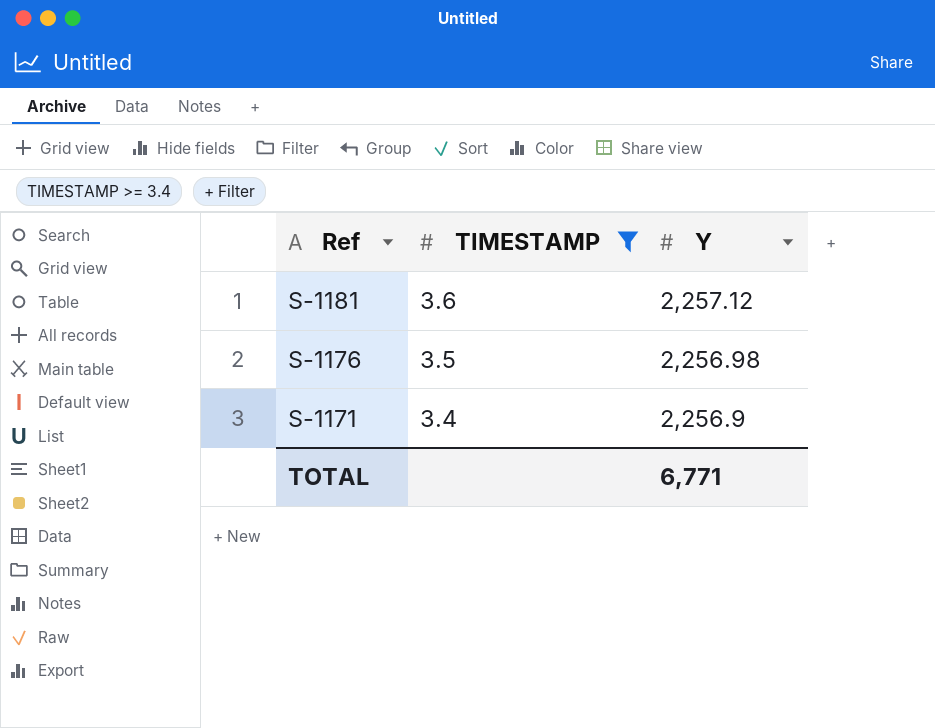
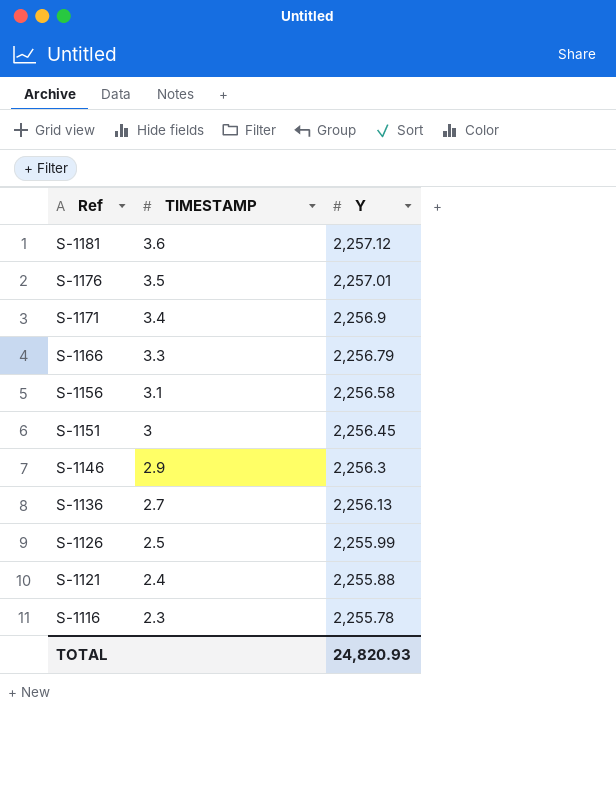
filter: TIMESTAMP >= 3.4 -> none
S-1176 | Y: 2,256.98 -> 2,257.01
TOTAL | Y: 6,771 -> 24,820.93

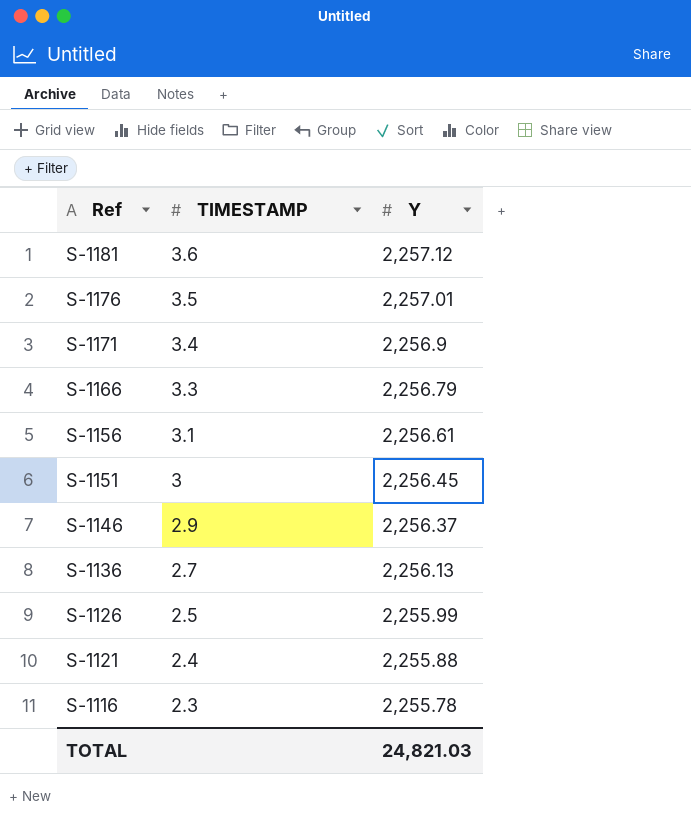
S-1156 | Y: 2,256.58 -> 2,256.61
S-1146 | Y: 2,256.3 -> 2,256.37
TOTAL | Y: 24,820.93 -> 24,821.03

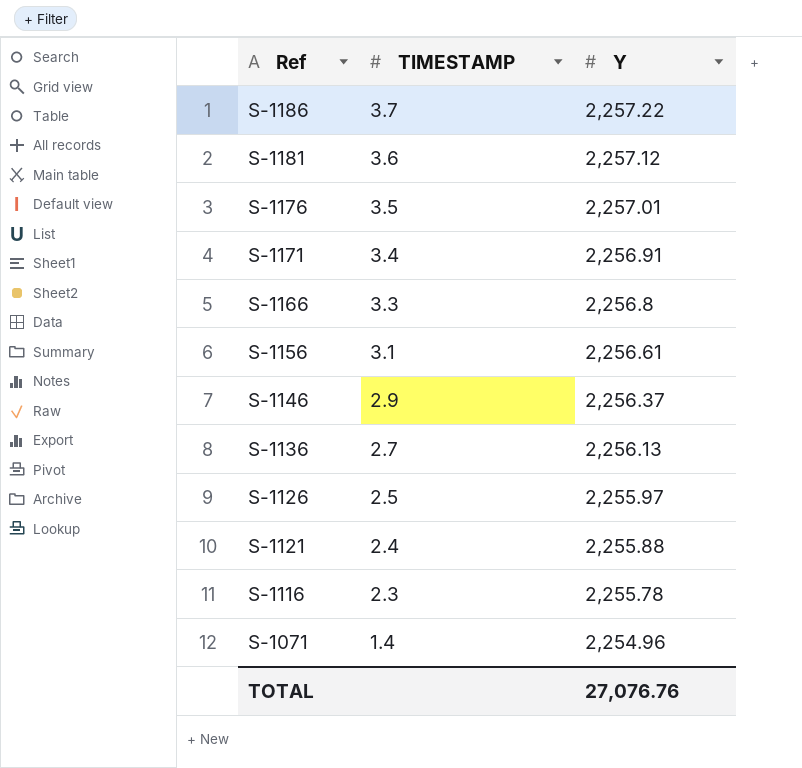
row S-1151: 3 | 2,256.45 -> none
row S-1186: none -> 3.7 | 2,257.22
S-1171 | Y: 2,256.9 -> 2,256.91
S-1166 | Y: 2,256.79 -> 2,256.8
S-1126 | Y: 2,255.99 -> 2,255.97
row S-1071: none -> 1.4 | 2,254.96
TOTAL | Y: 24,821.03 -> 27,076.76

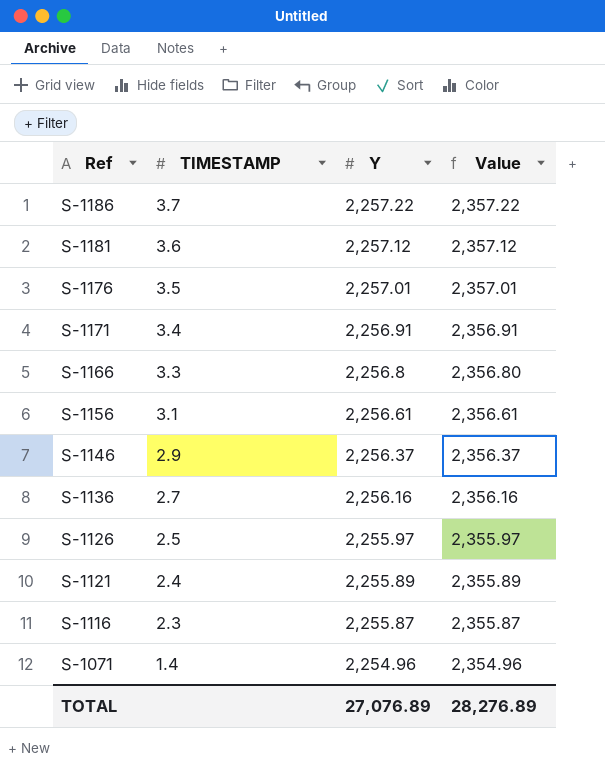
column Value | formula: none -> [Y] + 100
S-1136 | Y: 2,256.13 -> 2,256.16
S-1121 | Y: 2,255.88 -> 2,255.89
S-1116 | Y: 2,255.78 -> 2,255.87
TOTAL | Y: 27,076.76 -> 27,076.89

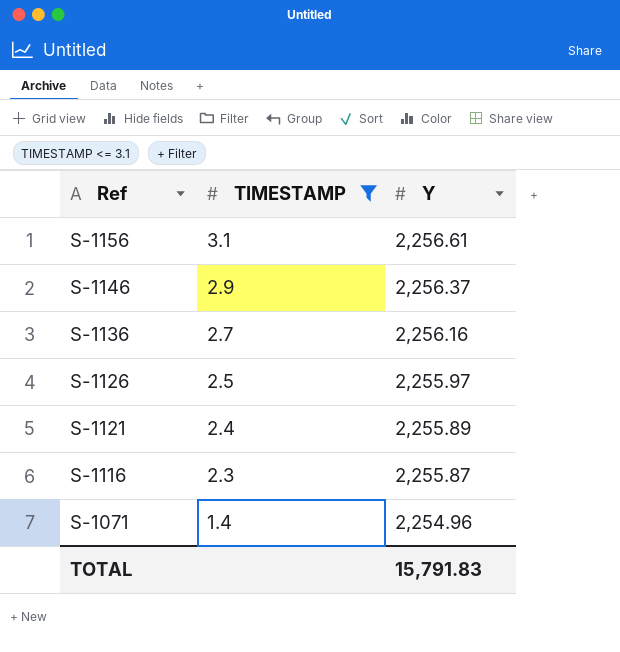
filter: none -> TIMESTAMP <= 3.1
column Value | formula: [Y] + 100 -> none
TOTAL | Y: 27,076.89 -> 15,791.83

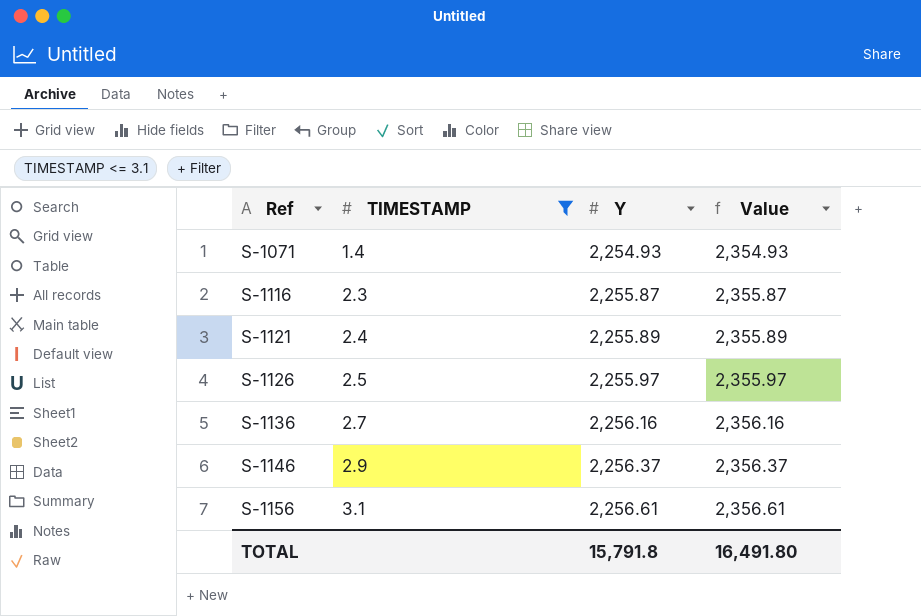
row order: Ref descending -> Ref ascending
column Value | formula: none -> [Y] + 100
S-1071 | Y: 2,254.96 -> 2,254.93
TOTAL | Y: 15,791.83 -> 15,791.8

